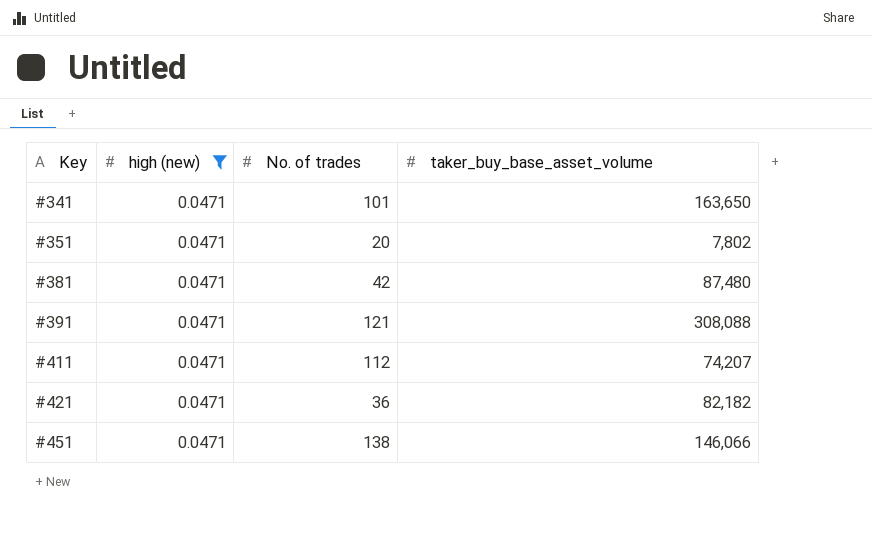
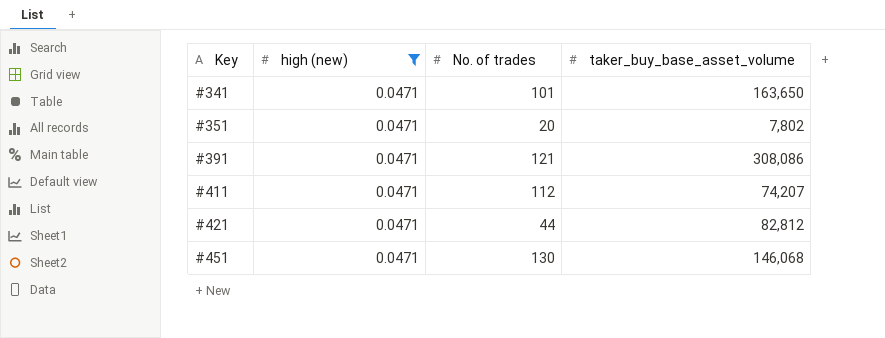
row #381: 0.0471 | 42 | 87,480 -> none
#391 | taker_buy_base_asset_volume: 308,088 -> 308,086
#421 | No. of trades: 36 -> 44
#421 | taker_buy_base_asset_volume: 82,182 -> 82,812
#451 | No. of trades: 138 -> 130
#451 | taker_buy_base_asset_volume: 146,066 -> 146,068

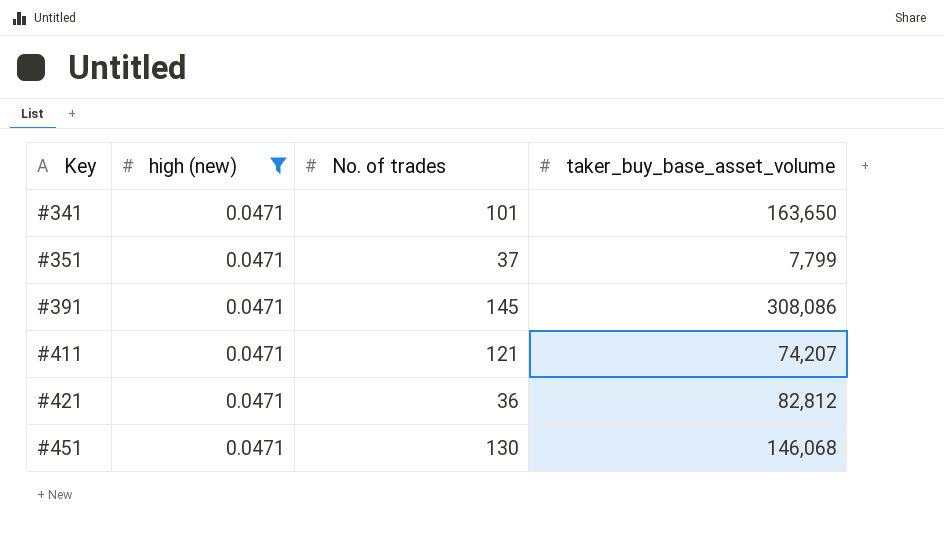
#351 | No. of trades: 20 -> 37
#351 | taker_buy_base_asset_volume: 7,802 -> 7,799
#391 | No. of trades: 121 -> 145
#411 | No. of trades: 112 -> 121
#421 | No. of trades: 44 -> 36

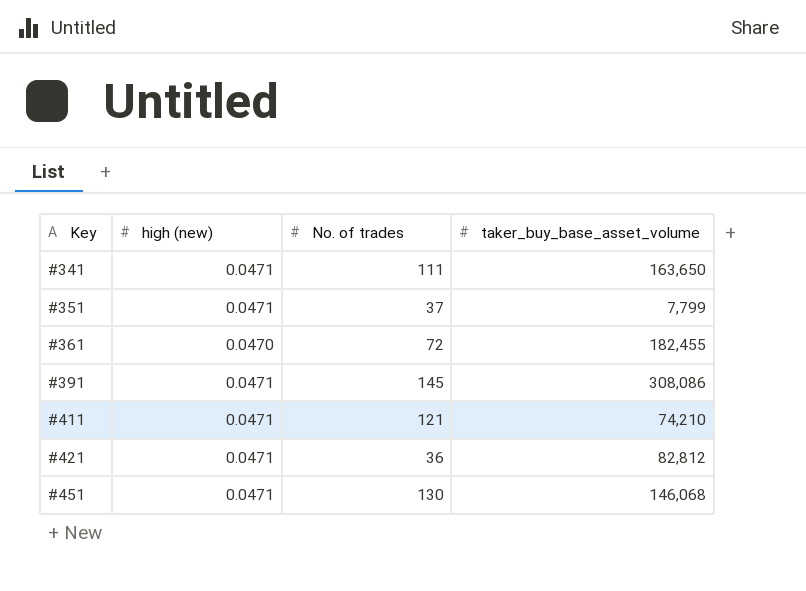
filter: high (new) = 0.0471 -> none
#341 | No. of trades: 101 -> 111
#411 | taker_buy_base_asset_volume: 74,207 -> 74,210

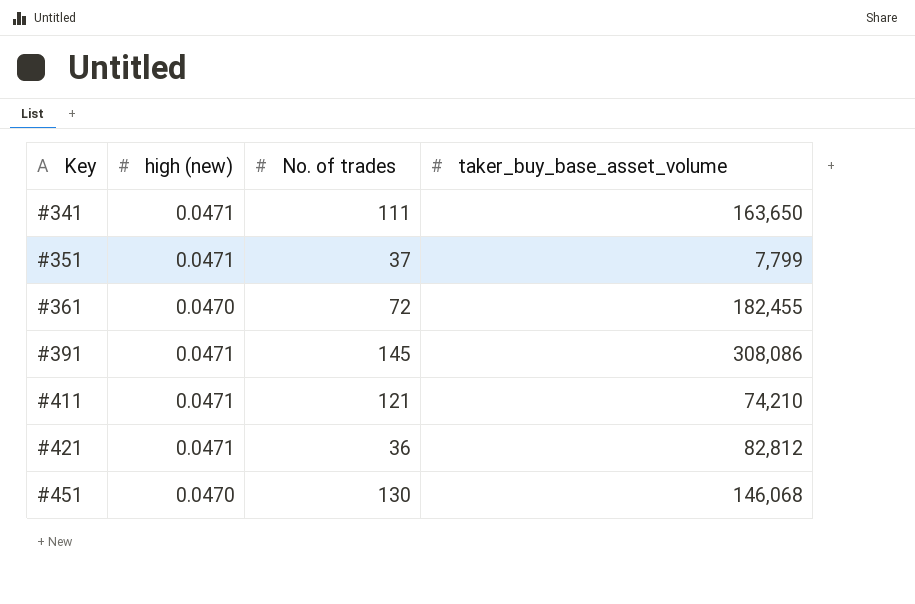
#451 | high (new): 0.0471 -> 0.0470

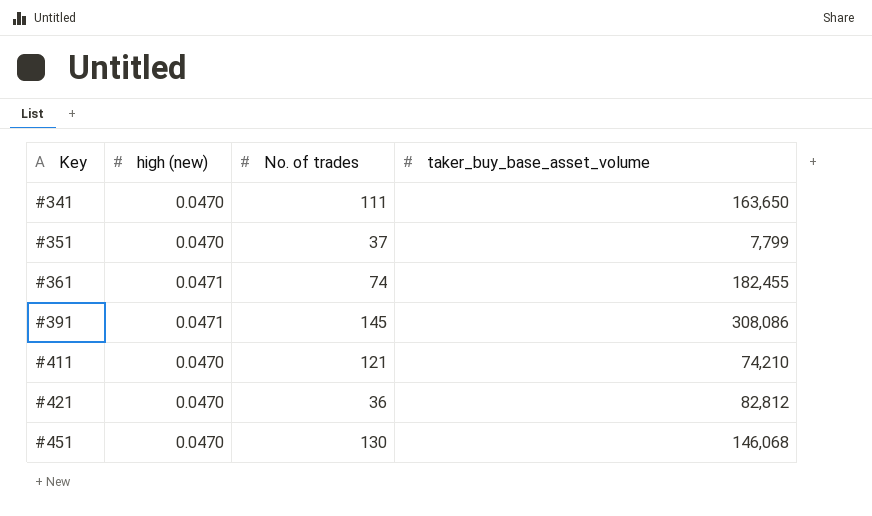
#341 | high (new): 0.0471 -> 0.0470
#351 | high (new): 0.0471 -> 0.0470
#361 | high (new): 0.0470 -> 0.0471
#361 | No. of trades: 72 -> 74
#411 | high (new): 0.0471 -> 0.0470
#421 | high (new): 0.0471 -> 0.0470

